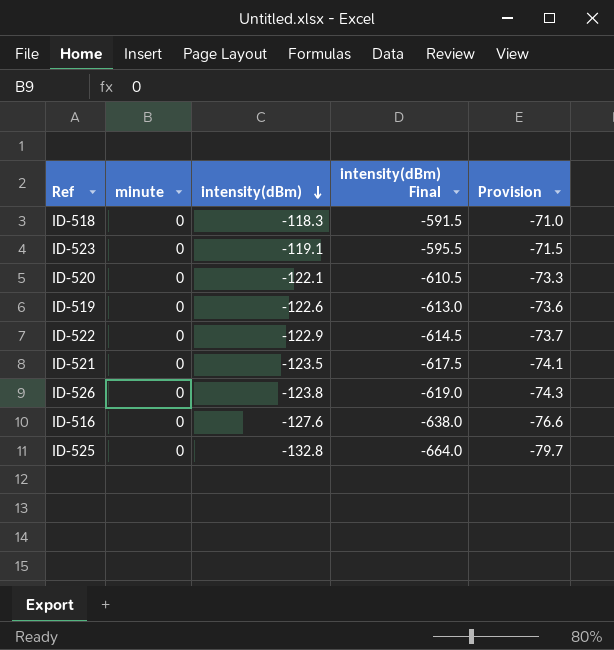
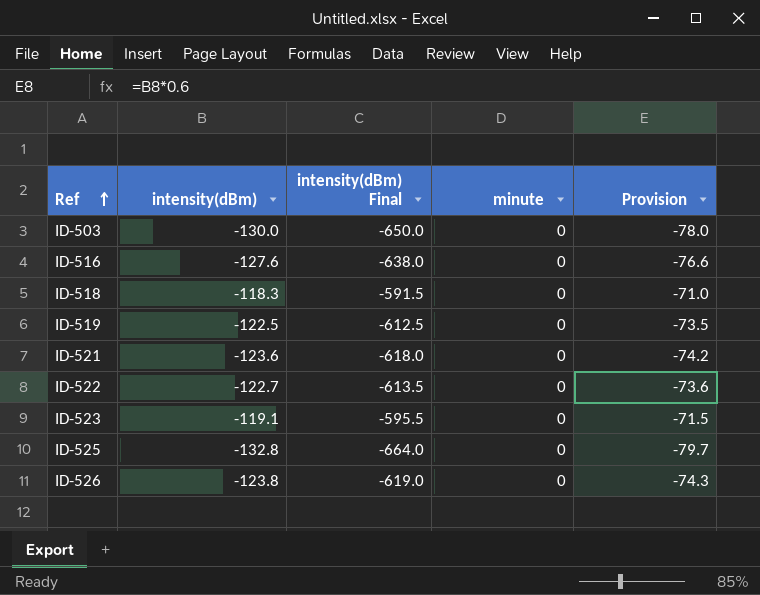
row order: intensity(dBm) descending -> Ref ascending
column minute | position: 2 -> 4
row ID-520: 0 | -122.1 | -610.5 | -73.3 -> none
row ID-503: none -> -130.0 | -650.0 | 0 | -78.0
ID-519 | intensity(dBm): -122.6 -> -122.5
ID-519 | intensity(dBm) Final: -613.0 -> -612.5
ID-519 | Provision: -73.6 -> -73.5
ID-521 | intensity(dBm): -123.5 -> -123.6
ID-521 | intensity(dBm) Final: -617.5 -> -618.0
ID-521 | Provision: -74.1 -> -74.2
ID-522 | intensity(dBm): -122.9 -> -122.7
ID-522 | intensity(dBm) Final: -614.5 -> -613.5
ID-522 | Provision: -73.7 -> -73.6

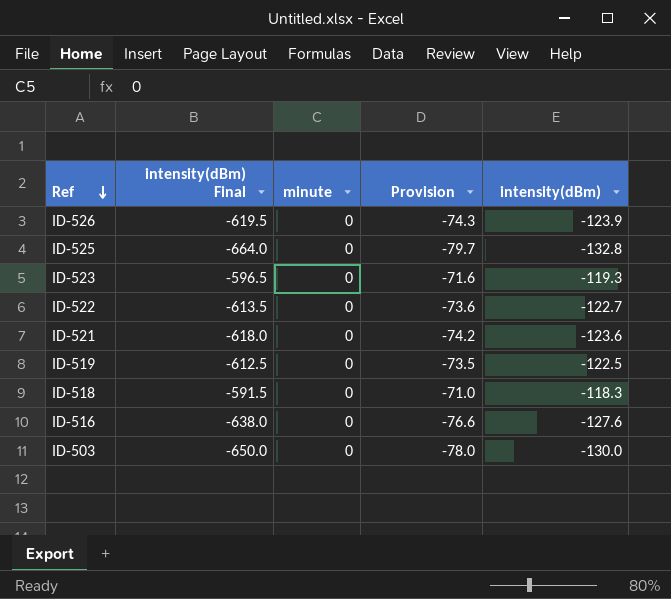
row order: Ref ascending -> Ref descending
column intensity(dBm) | position: 2 -> 5
ID-526 | intensity(dBm) Final: -619.0 -> -619.5
ID-526 | intensity(dBm): -123.8 -> -123.9
ID-523 | intensity(dBm) Final: -595.5 -> -596.5
ID-523 | Provision: -71.5 -> -71.6
ID-523 | intensity(dBm): -119.1 -> -119.3

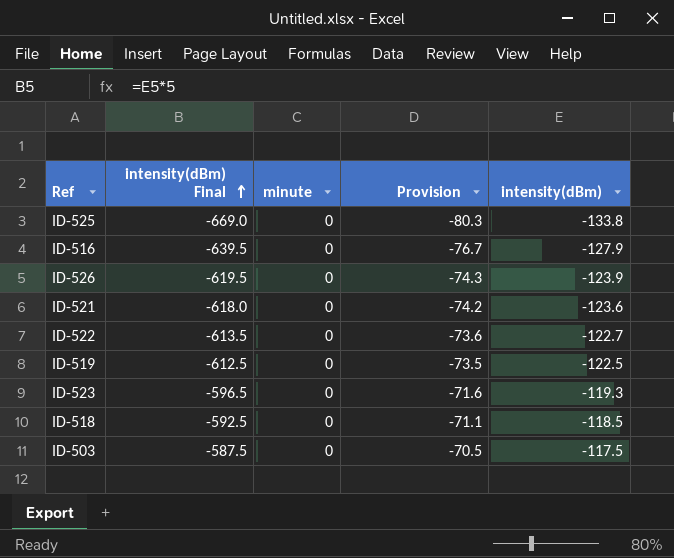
row order: Ref descending -> intensity(dBm) Final ascending
ID-525 | intensity(dBm) Final: -664.0 -> -669.0
ID-525 | Provision: -79.7 -> -80.3
ID-525 | intensity(dBm): -132.8 -> -133.8
ID-516 | intensity(dBm) Final: -638.0 -> -639.5
ID-516 | Provision: -76.6 -> -76.7
ID-516 | intensity(dBm): -127.6 -> -127.9
ID-518 | intensity(dBm) Final: -591.5 -> -592.5
ID-518 | Provision: -71.0 -> -71.1
ID-518 | intensity(dBm): -118.3 -> -118.5
ID-503 | intensity(dBm) Final: -650.0 -> -587.5
ID-503 | Provision: -78.0 -> -70.5
ID-503 | intensity(dBm): -130.0 -> -117.5

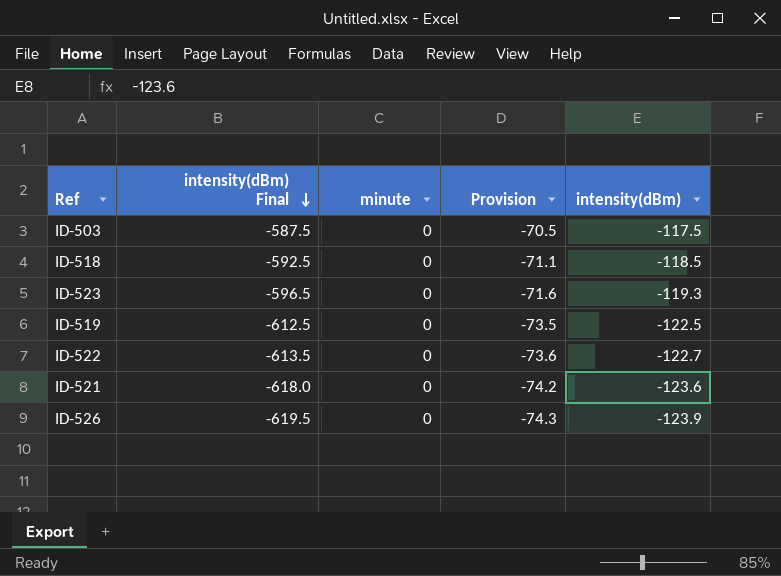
row order: intensity(dBm) Final ascending -> intensity(dBm) Final descending
row ID-525: -669.0 | 0 | -80.3 | -133.8 -> none
row ID-516: -639.5 | 0 | -76.7 | -127.9 -> none

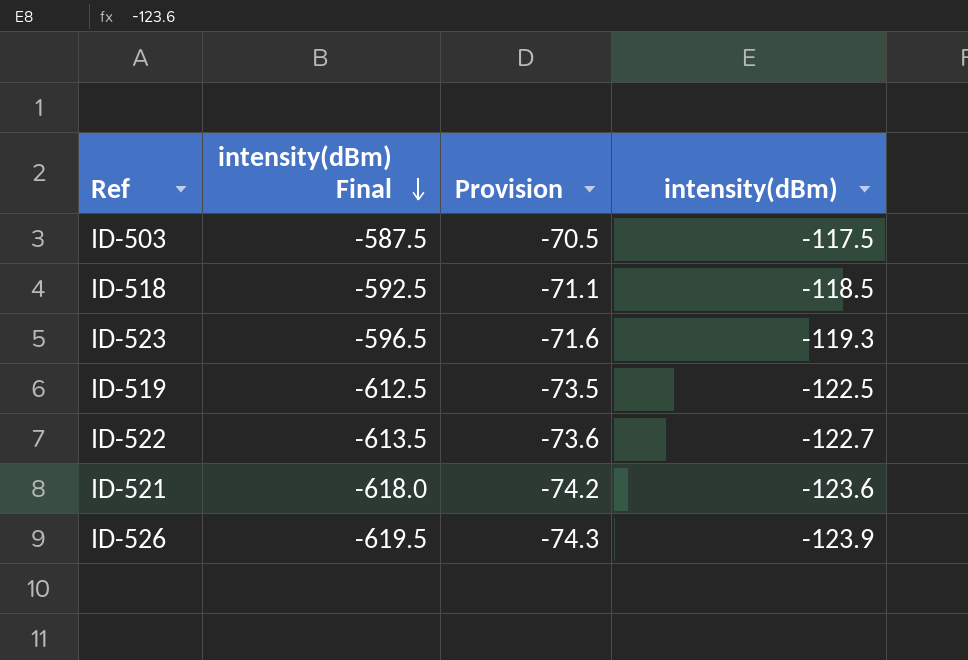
column minute | position: 3 -> none

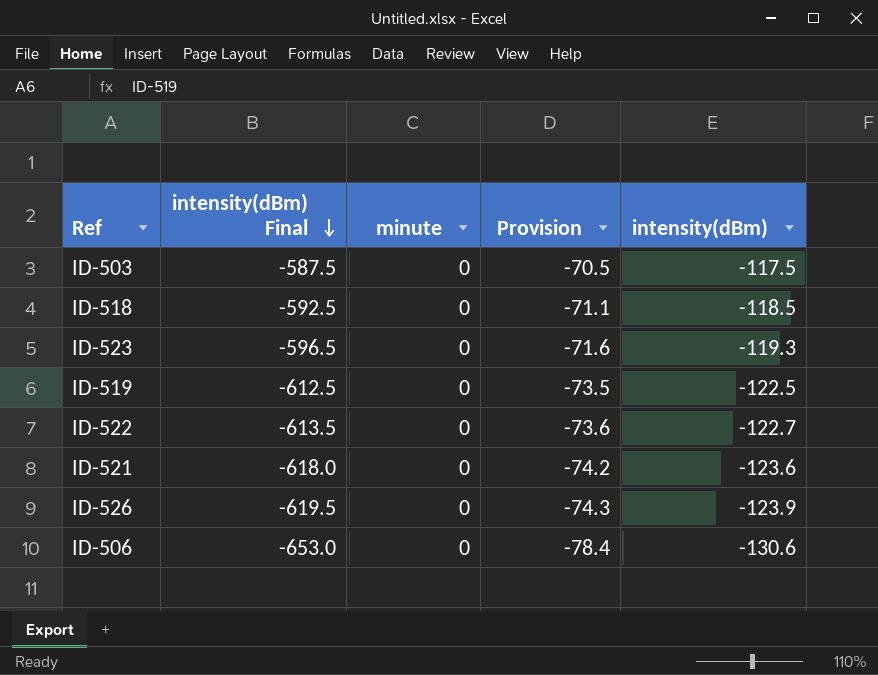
column minute | position: none -> 3
row ID-506: none -> -653.0 | 0 | -78.4 | -130.6

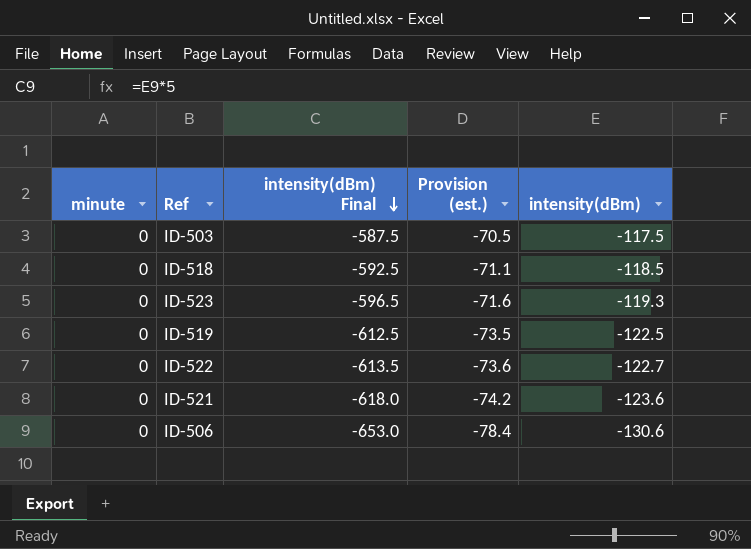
column minute | position: 3 -> 1
column name: Provision -> Provision (est.)
row ID-526: -619.5 | 0 | -74.3 | -123.9 -> none

